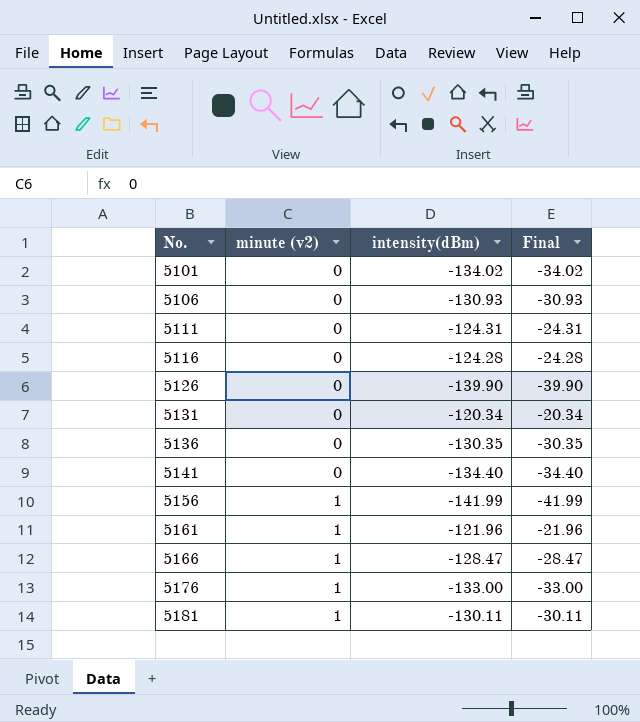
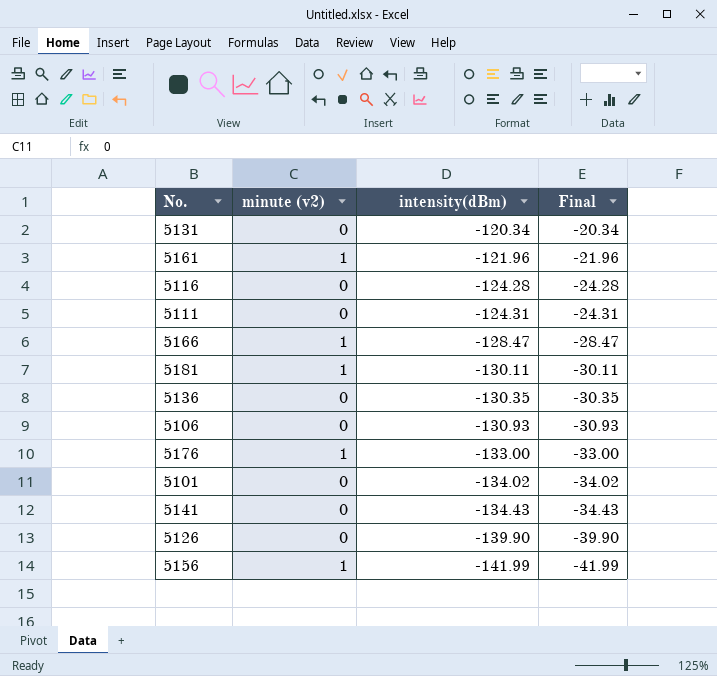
row order: No. ascending -> intensity(dBm) descending
5141 | intensity(dBm): -134.40 -> -134.43
5141 | Final: -34.40 -> -34.43

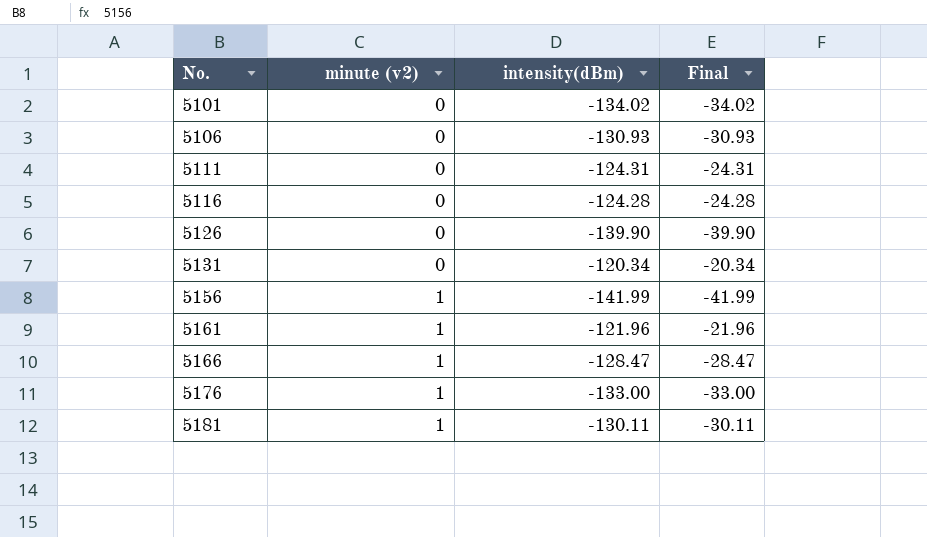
row order: intensity(dBm) descending -> No. ascending
row 5136: 0 | -130.35 | -30.35 -> none
row 5141: 0 | -134.43 | -34.43 -> none

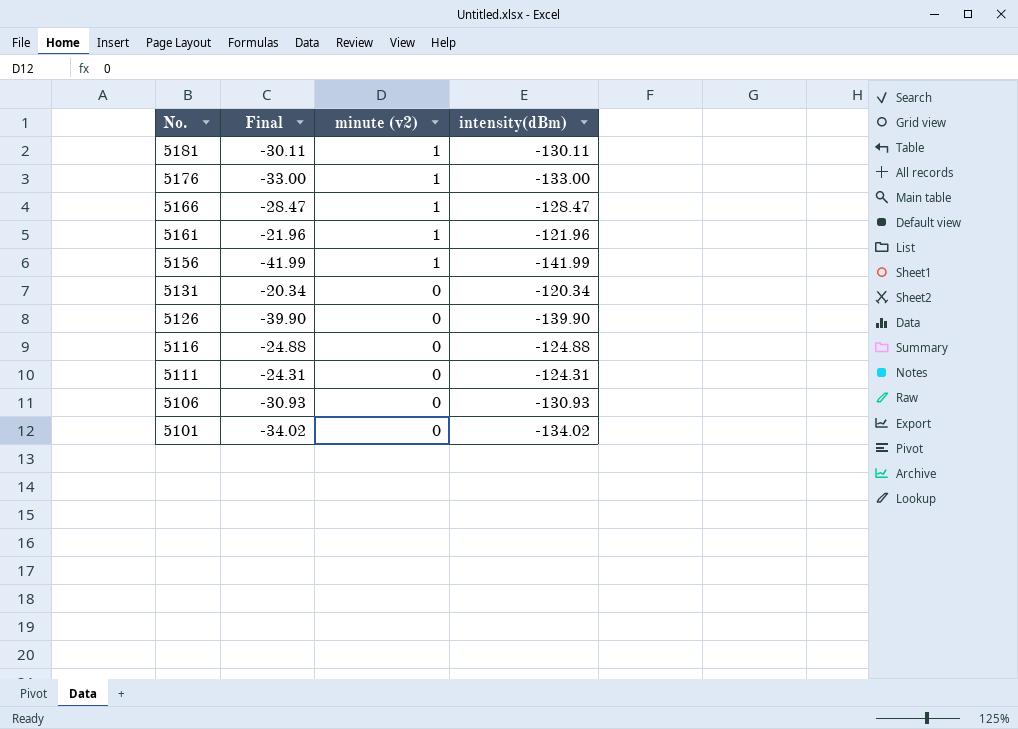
row order: No. ascending -> No. descending
column Final | position: 4 -> 2
5116 | Final: -24.28 -> -24.88
5116 | intensity(dBm): -124.28 -> -124.88

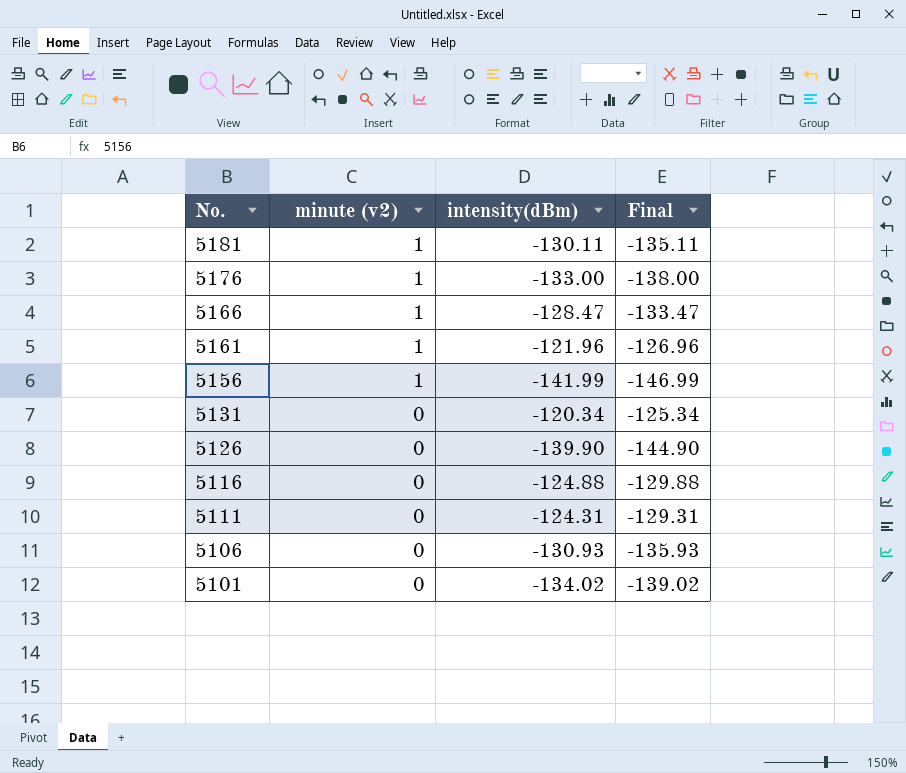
column Final | formula: [intensity(dBm)] + 100 -> [intensity(dBm)] - 5
column Final | position: 2 -> 4

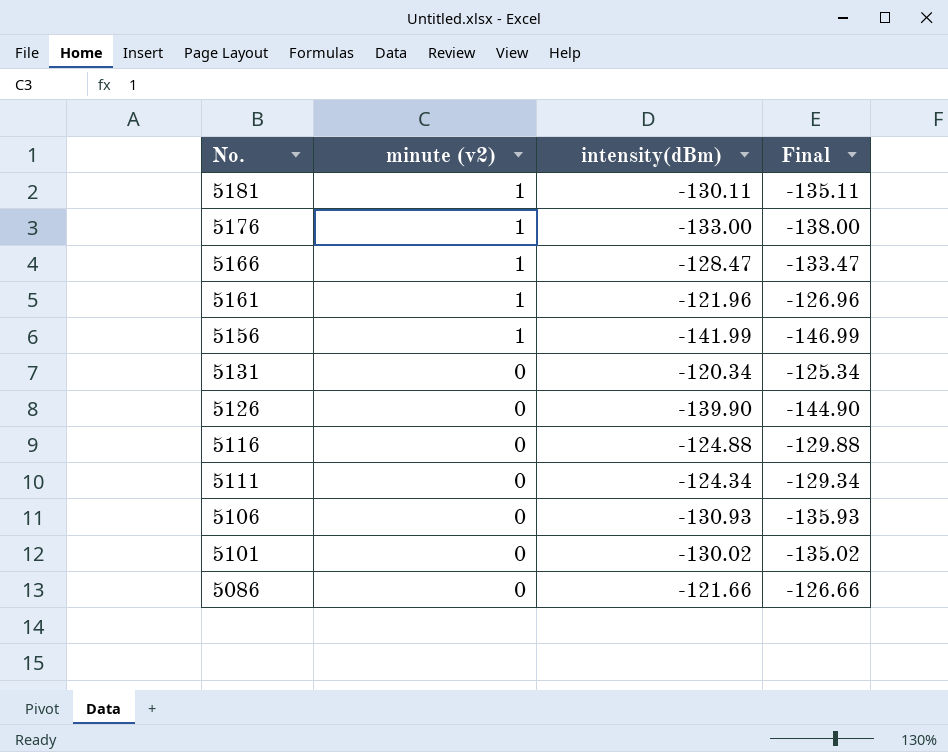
5111 | intensity(dBm): -124.31 -> -124.34
5111 | Final: -129.31 -> -129.34
5101 | intensity(dBm): -134.02 -> -130.02
5101 | Final: -139.02 -> -135.02
row 5086: none -> 0 | -121.66 | -126.66

